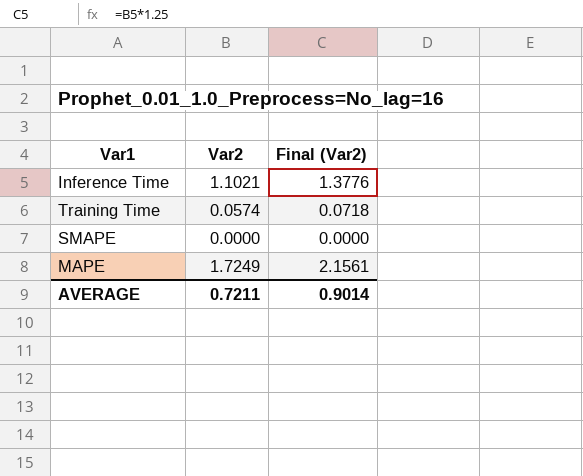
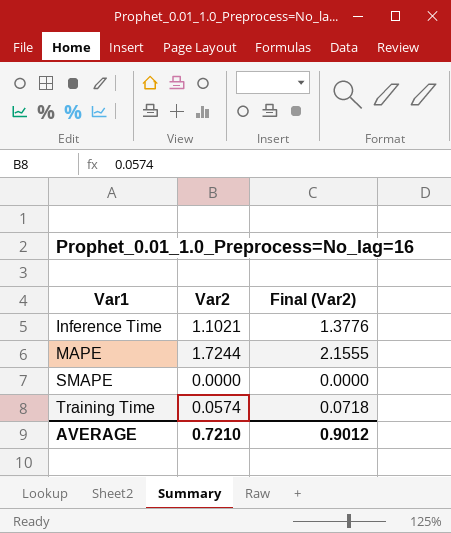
row order: none -> Var1 ascending
MAPE | Var2: 1.7249 -> 1.7244
MAPE | Final (Var2): 2.1561 -> 2.1555
AVERAGE | Var2: 0.7211 -> 0.7210
AVERAGE | Final (Var2): 0.9014 -> 0.9012

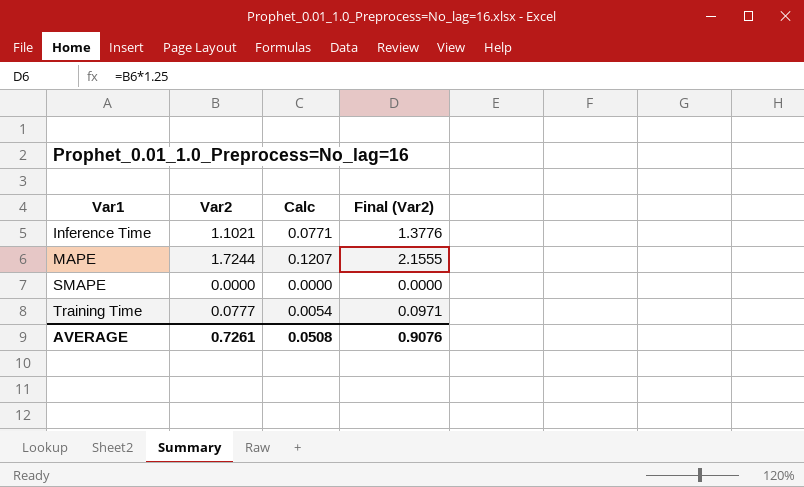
column Calc | formula: none -> [Var2] * 0.07
Training Time | Var2: 0.0574 -> 0.0777
Training Time | Final (Var2): 0.0718 -> 0.0971
AVERAGE | Var2: 0.7210 -> 0.7261
AVERAGE | Final (Var2): 0.9012 -> 0.9076

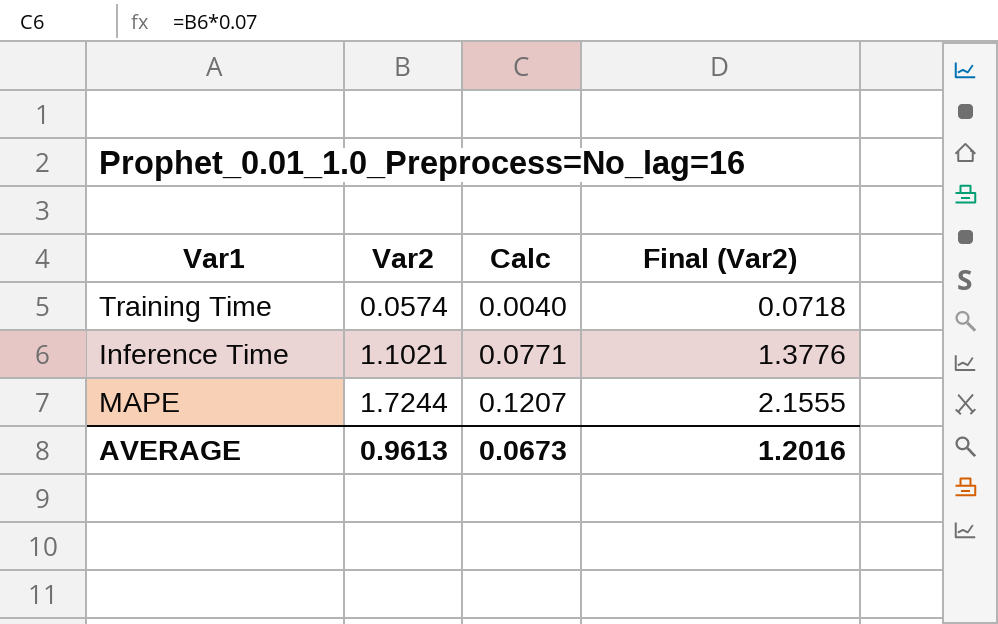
row order: Var1 ascending -> Var2 ascending
row SMAPE: 0.0000 | 0.0000 | 0.0000 -> none
Training Time | Var2: 0.0777 -> 0.0574
Training Time | Calc: 0.0054 -> 0.0040
Training Time | Final (Var2): 0.0971 -> 0.0718
AVERAGE | Var2: 0.7261 -> 0.9613
AVERAGE | Calc: 0.0508 -> 0.0673
AVERAGE | Final (Var2): 0.9076 -> 1.2016

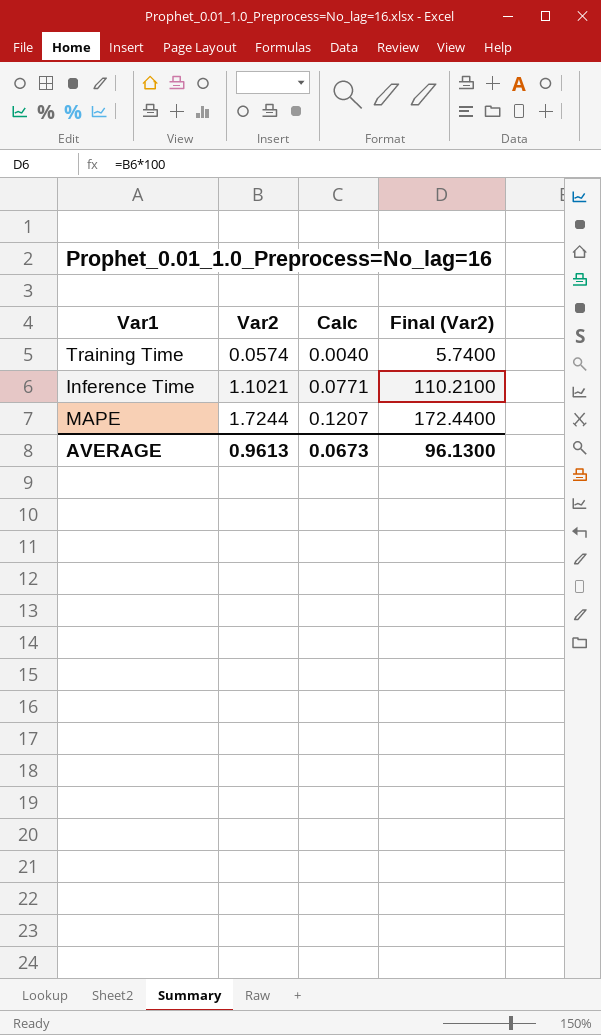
column Final (Var2) | formula: [Var2] * 1.25 -> [Var2] * 100
AVERAGE | Final (Var2): 1.2016 -> 96.1300

